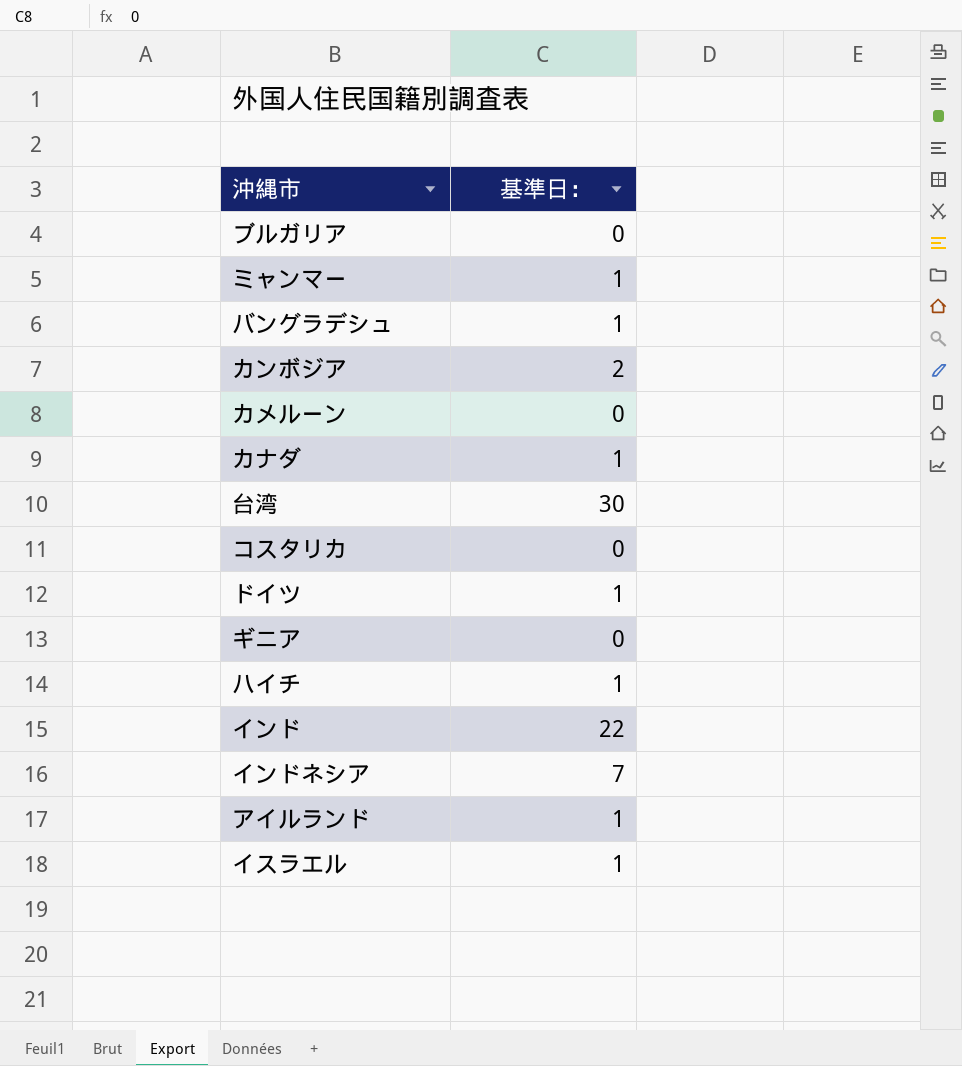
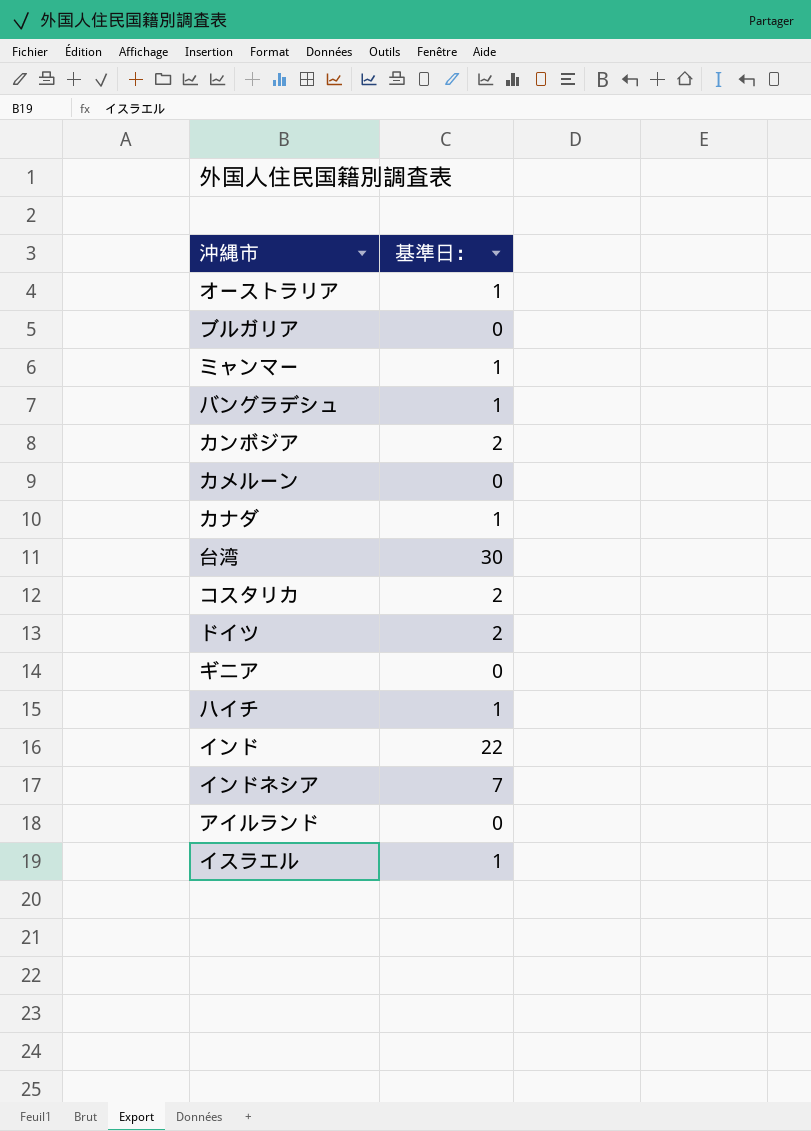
row オーストラリア: none -> 1
コスタリカ | 基準日：: 0 -> 2
ドイツ | 基準日：: 1 -> 2
アイルランド | 基準日：: 1 -> 0

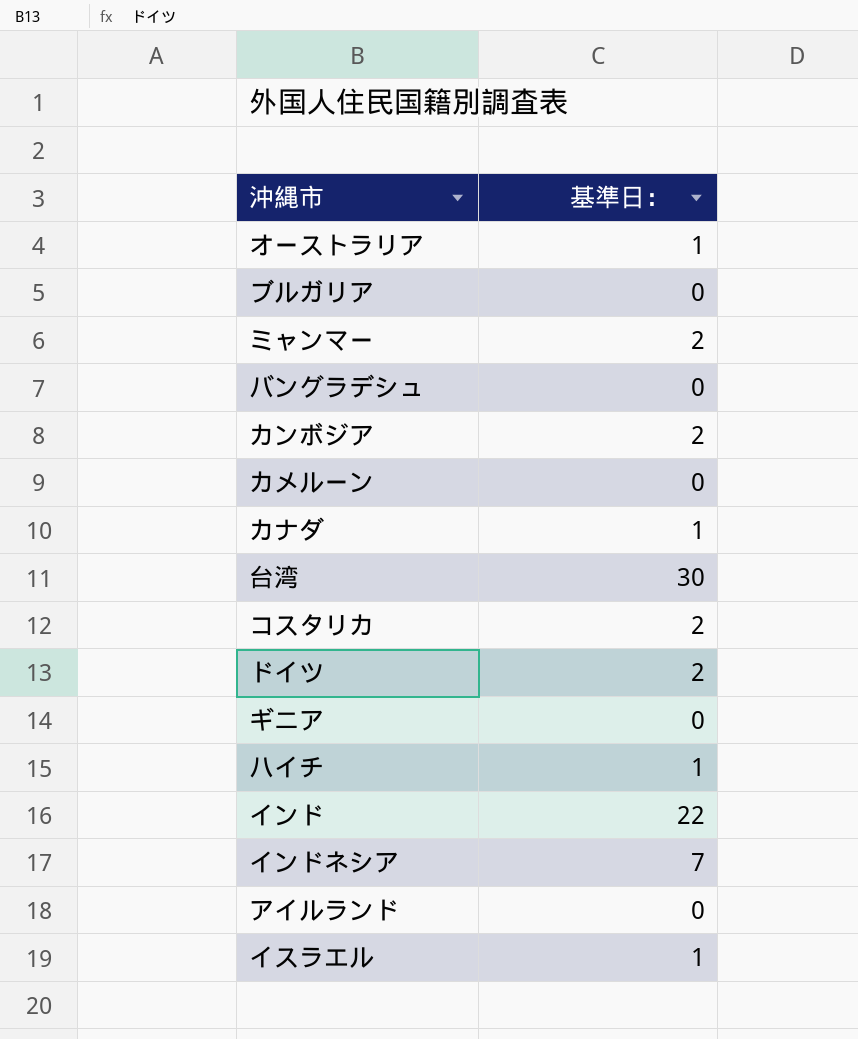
ミャンマー | 基準日：: 1 -> 2
バングラデシュ | 基準日：: 1 -> 0

